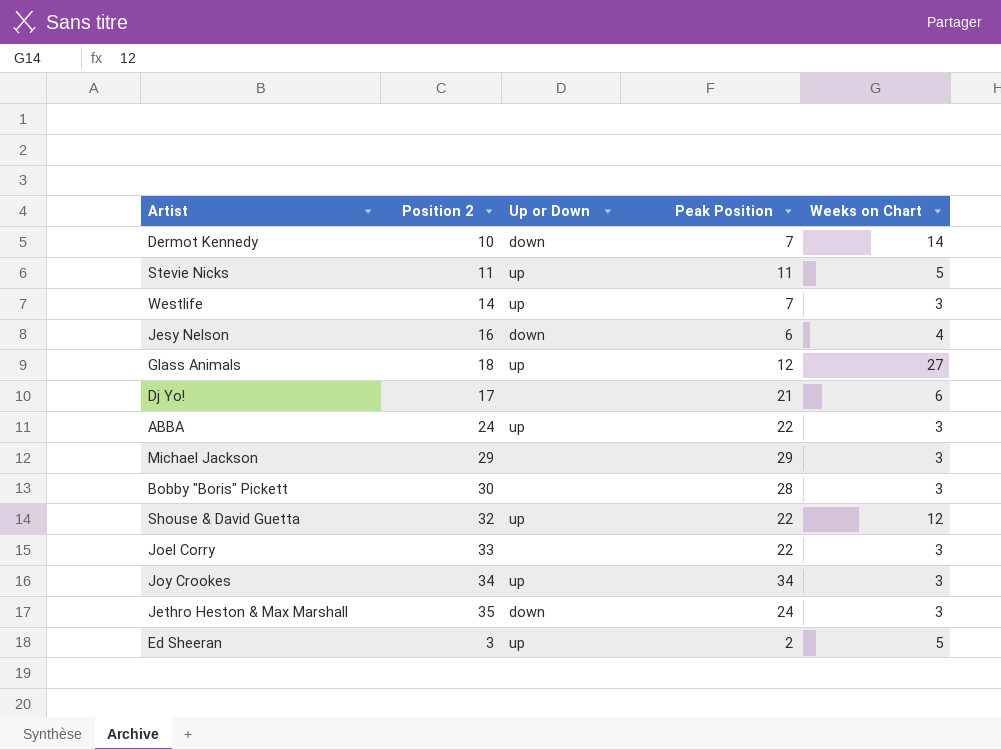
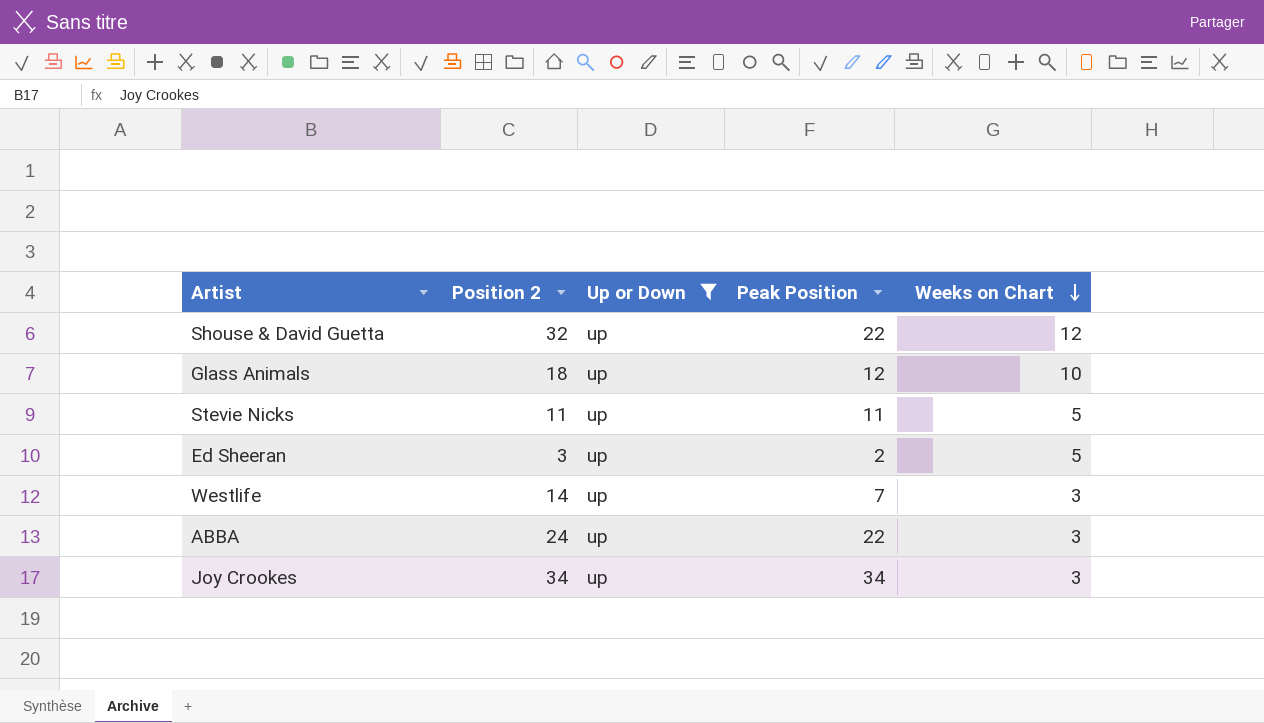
filter: none -> Up or Down = up
row order: none -> Weeks on Chart descending
Glass Animals | Weeks on Chart: 27 -> 10

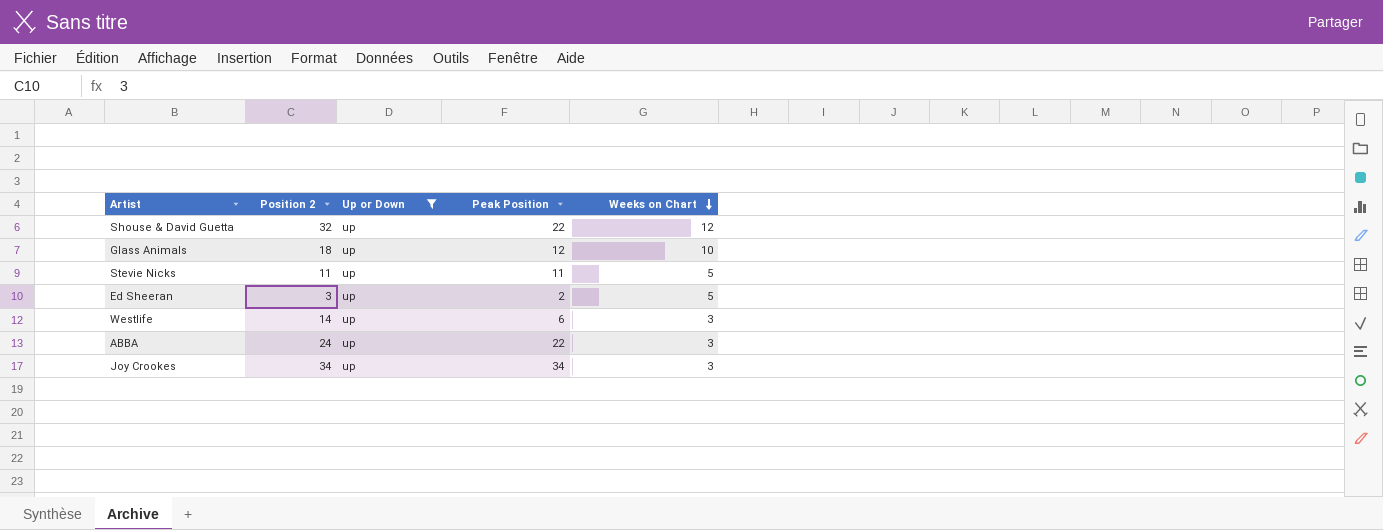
Westlife | Peak Position: 7 -> 6

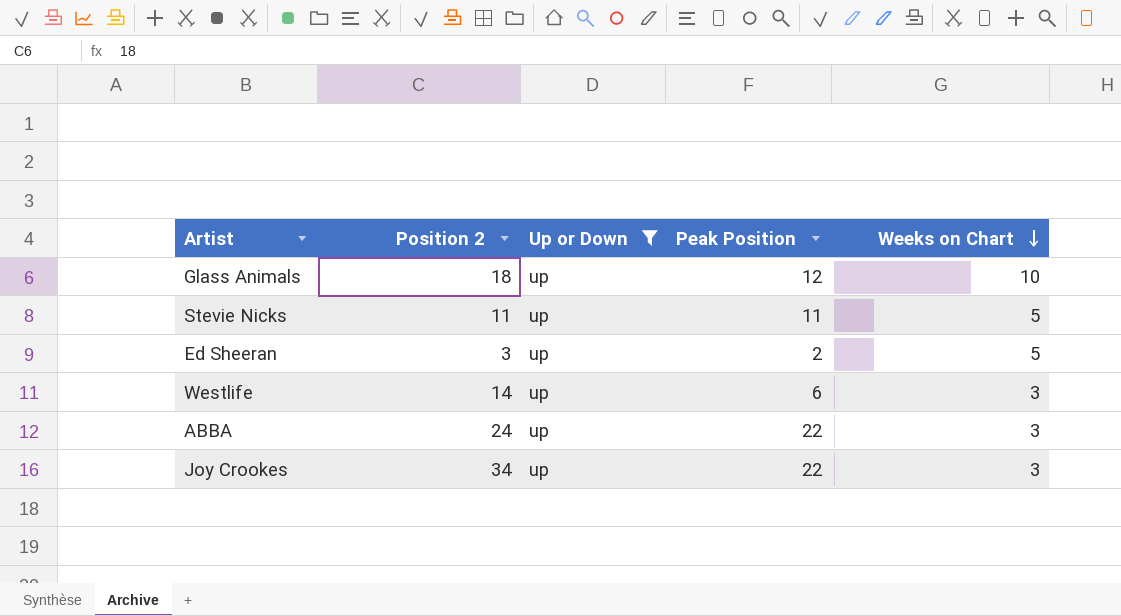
row Shouse & David Guetta: 32 | up | 22 | 12 -> none
Joy Crookes | Peak Position: 34 -> 22

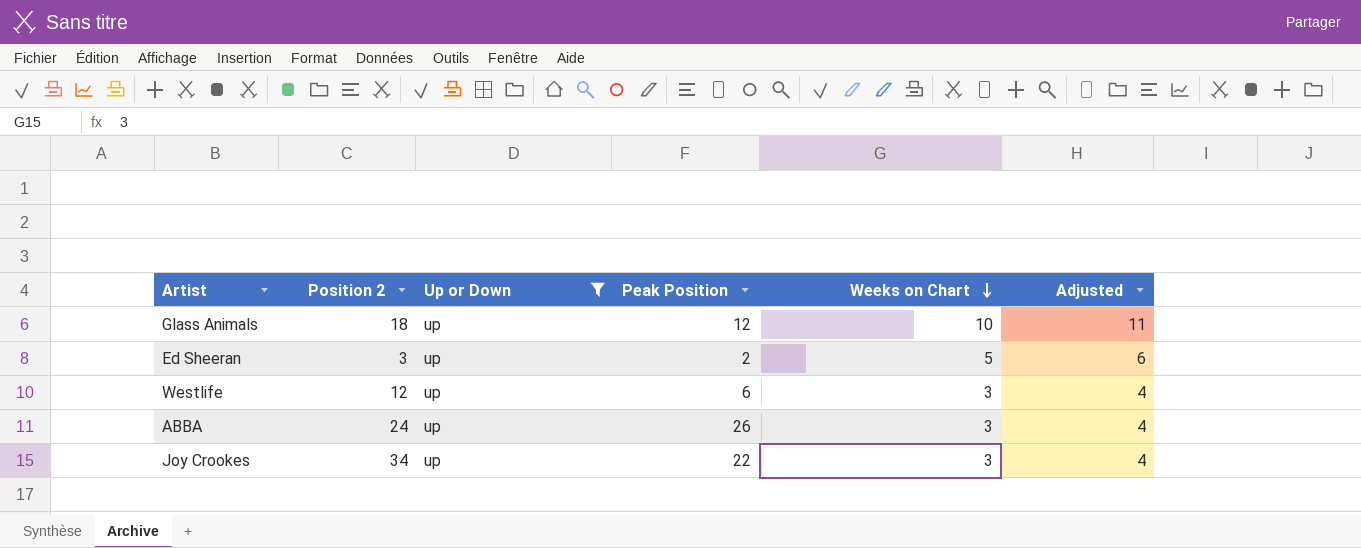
column Adjusted | formula: none -> [Weeks on Chart] + 1
row Stevie Nicks: 11 | up | 11 | 5 -> none
Westlife | Position 2: 14 -> 12
ABBA | Peak Position: 22 -> 26

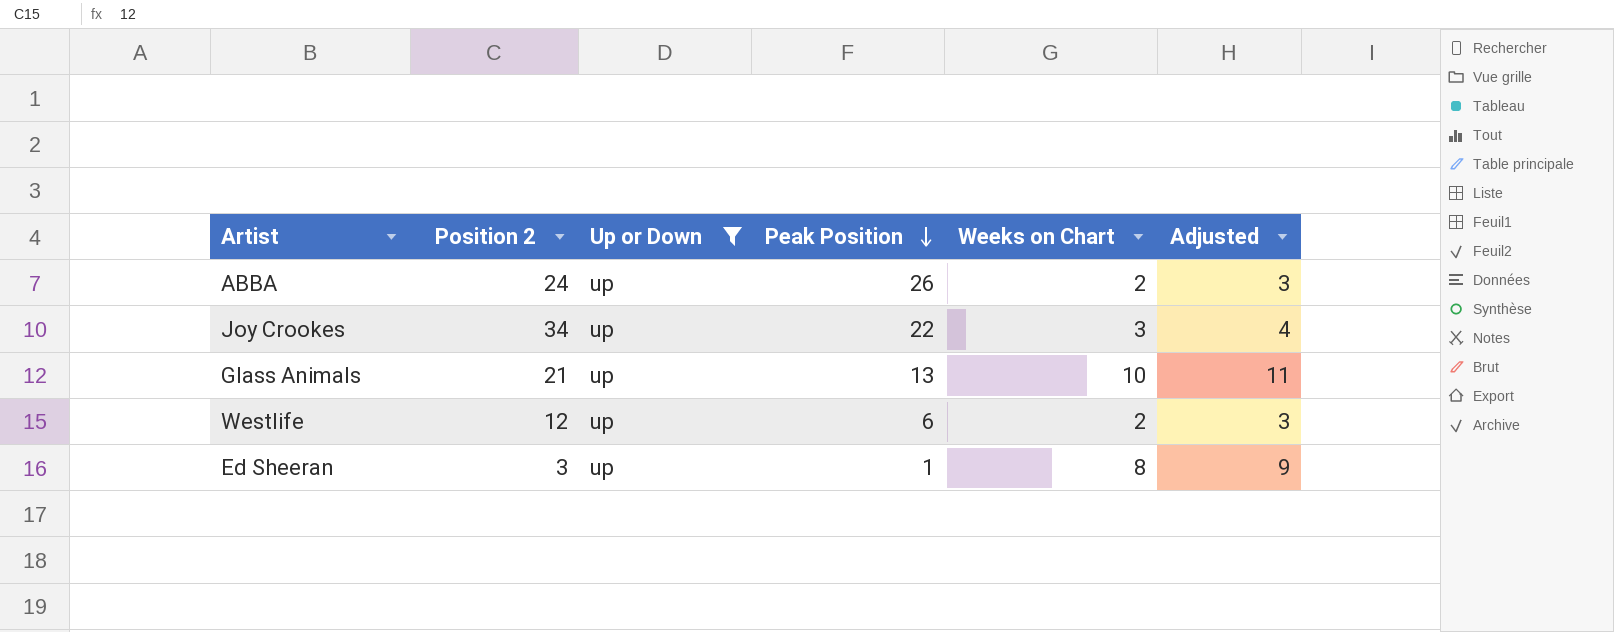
row order: Weeks on Chart descending -> Peak Position descending
ABBA | Weeks on Chart: 3 -> 2
ABBA | Adjusted: 4 -> 3
Glass Animals | Position 2: 18 -> 21
Glass Animals | Peak Position: 12 -> 13
Westlife | Weeks on Chart: 3 -> 2
Westlife | Adjusted: 4 -> 3
Ed Sheeran | Peak Position: 2 -> 1
Ed Sheeran | Weeks on Chart: 5 -> 8
Ed Sheeran | Adjusted: 6 -> 9

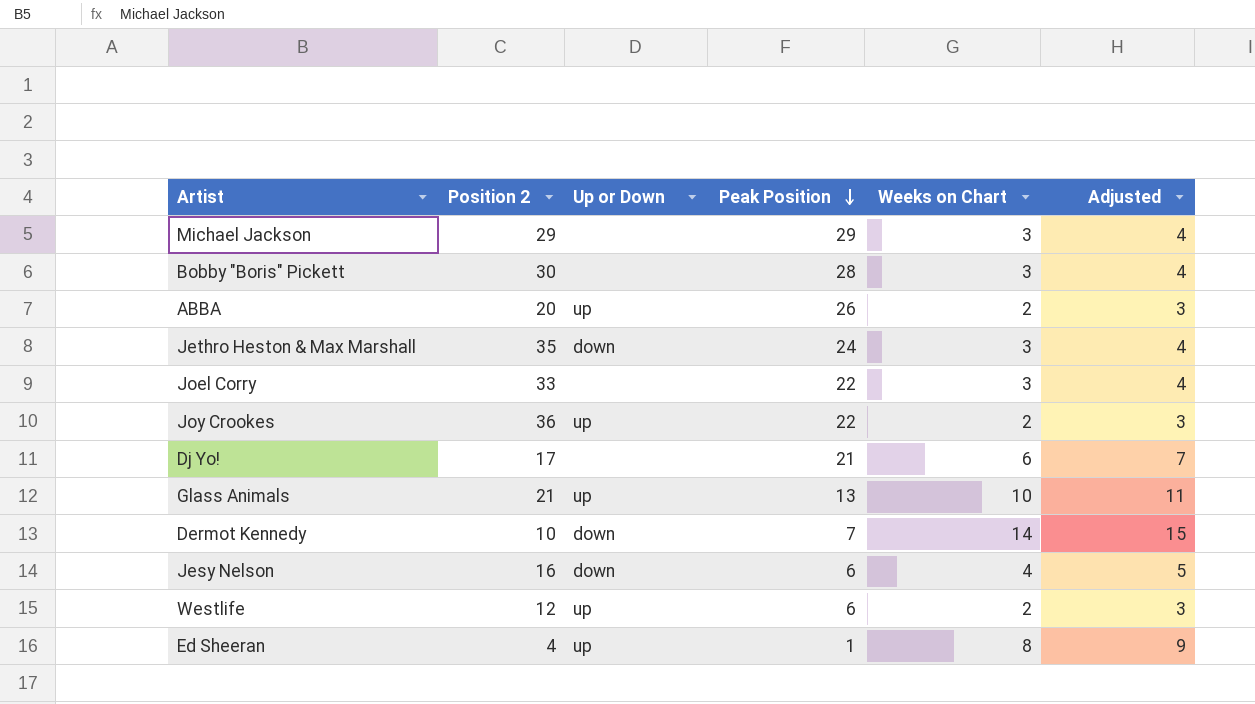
filter: Up or Down = up -> none
ABBA | Position 2: 24 -> 20
Joy Crookes | Position 2: 34 -> 36
Joy Crookes | Weeks on Chart: 3 -> 2
Joy Crookes | Adjusted: 4 -> 3
Ed Sheeran | Position 2: 3 -> 4

